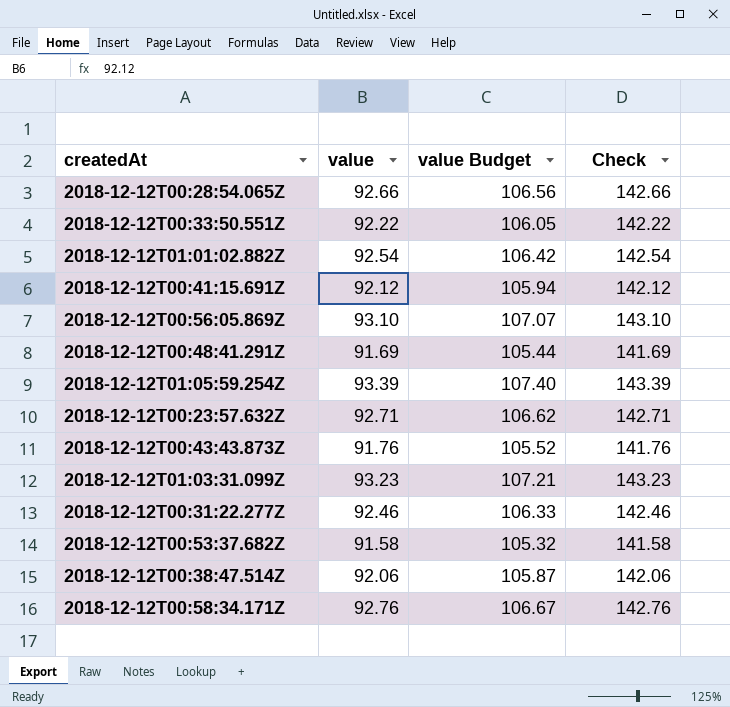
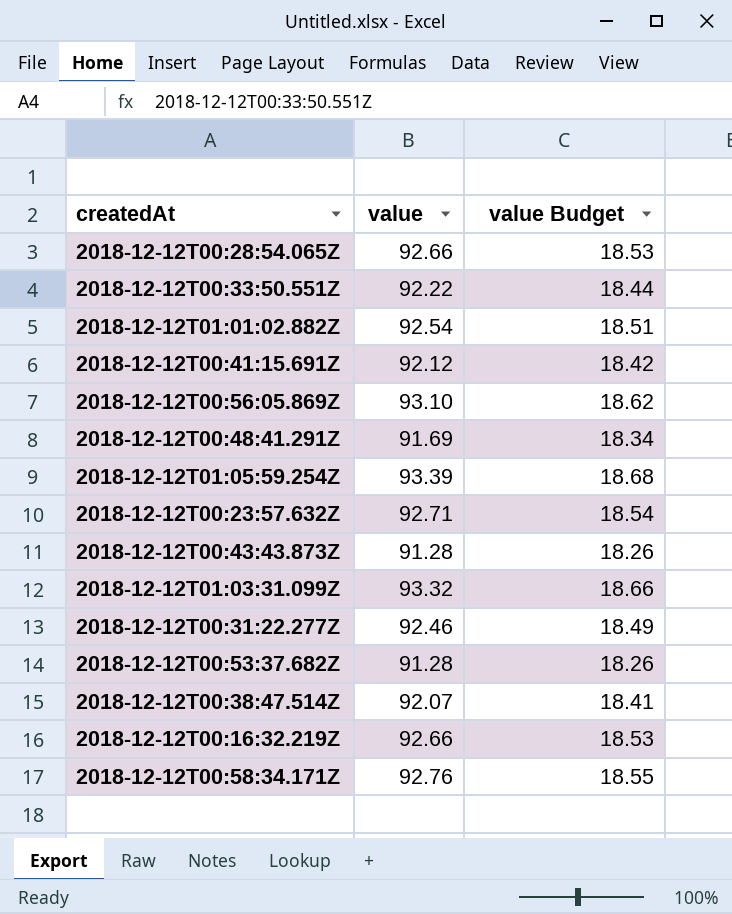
column Check | formula: [value] + 50 -> none
column value Budget | formula: [value] * 1.15 -> [value] * 0.2
2018-12-12T00:43:43.873Z | value: 91.76 -> 91.28
2018-12-12T01:03:31.099Z | value: 93.23 -> 93.32
2018-12-12T00:53:37.682Z | value: 91.58 -> 91.28
2018-12-12T00:38:47.514Z | value: 92.06 -> 92.07
row 2018-12-12T00:16:32.219Z: none -> 92.66 | 18.53

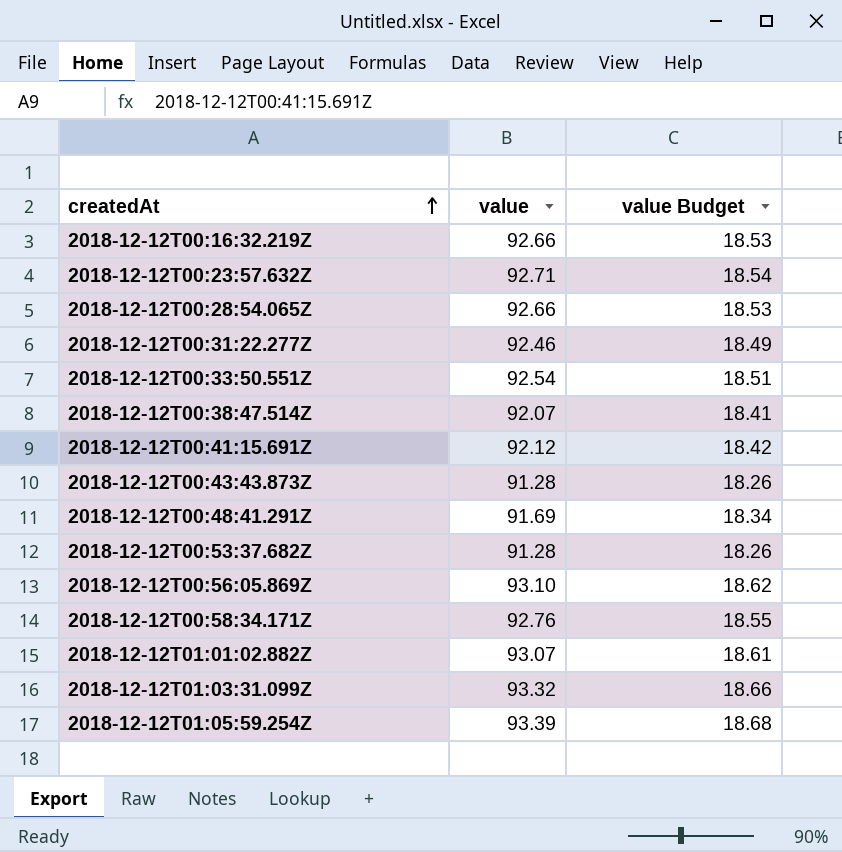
row order: none -> createdAt ascending
2018-12-12T00:33:50.551Z | value: 92.22 -> 92.54
2018-12-12T00:33:50.551Z | value Budget: 18.44 -> 18.51
2018-12-12T01:01:02.882Z | value: 92.54 -> 93.07
2018-12-12T01:01:02.882Z | value Budget: 18.51 -> 18.61

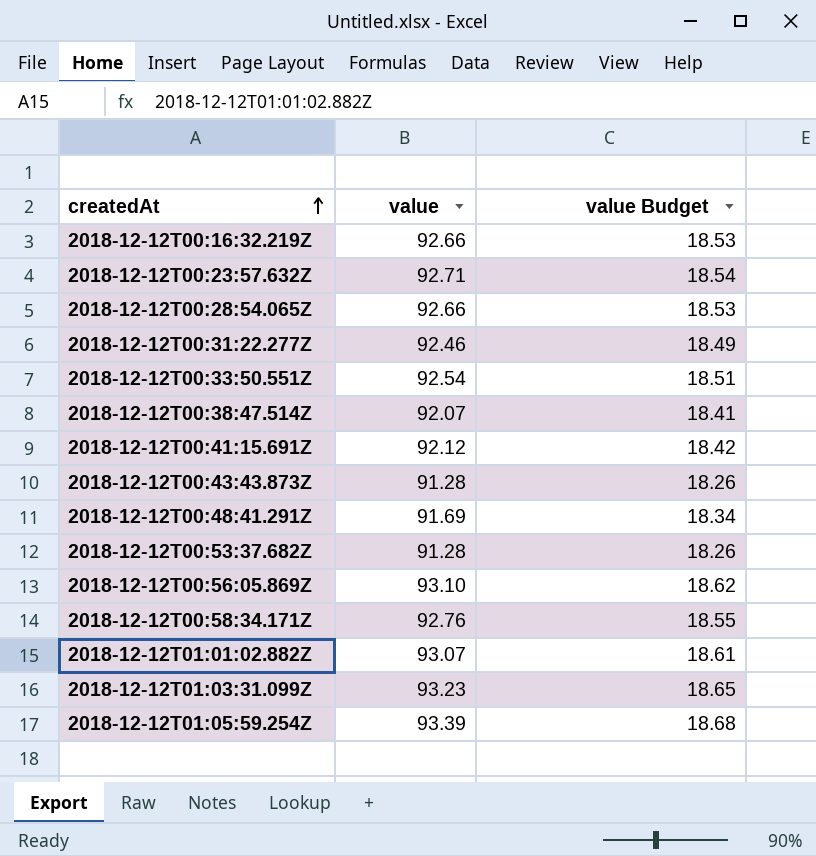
2018-12-12T01:03:31.099Z | value: 93.32 -> 93.23
2018-12-12T01:03:31.099Z | value Budget: 18.66 -> 18.65

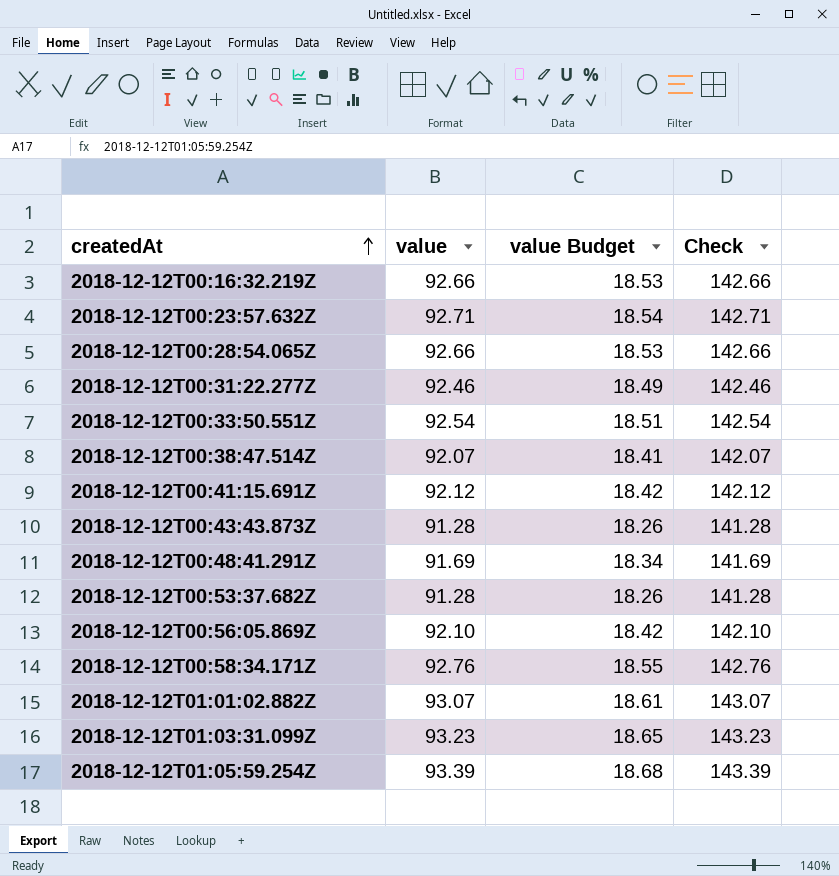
column Check | formula: none -> [value] + 50
2018-12-12T00:56:05.869Z | value: 93.10 -> 92.10
2018-12-12T00:56:05.869Z | value Budget: 18.62 -> 18.42

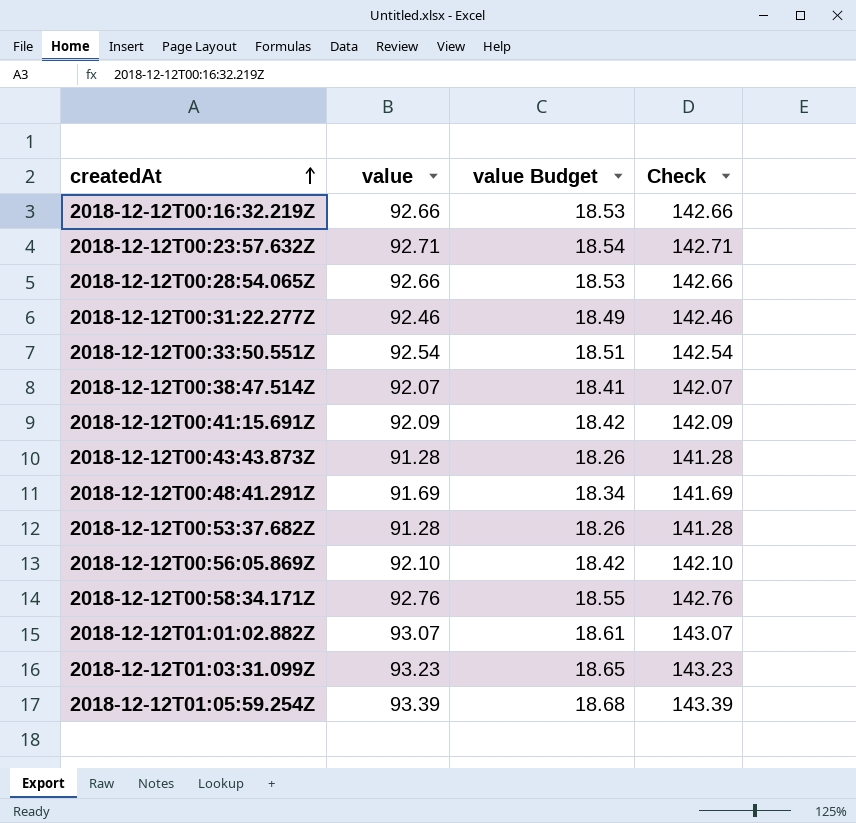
2018-12-12T00:41:15.691Z | value: 92.12 -> 92.09
2018-12-12T00:41:15.691Z | Check: 142.12 -> 142.09

